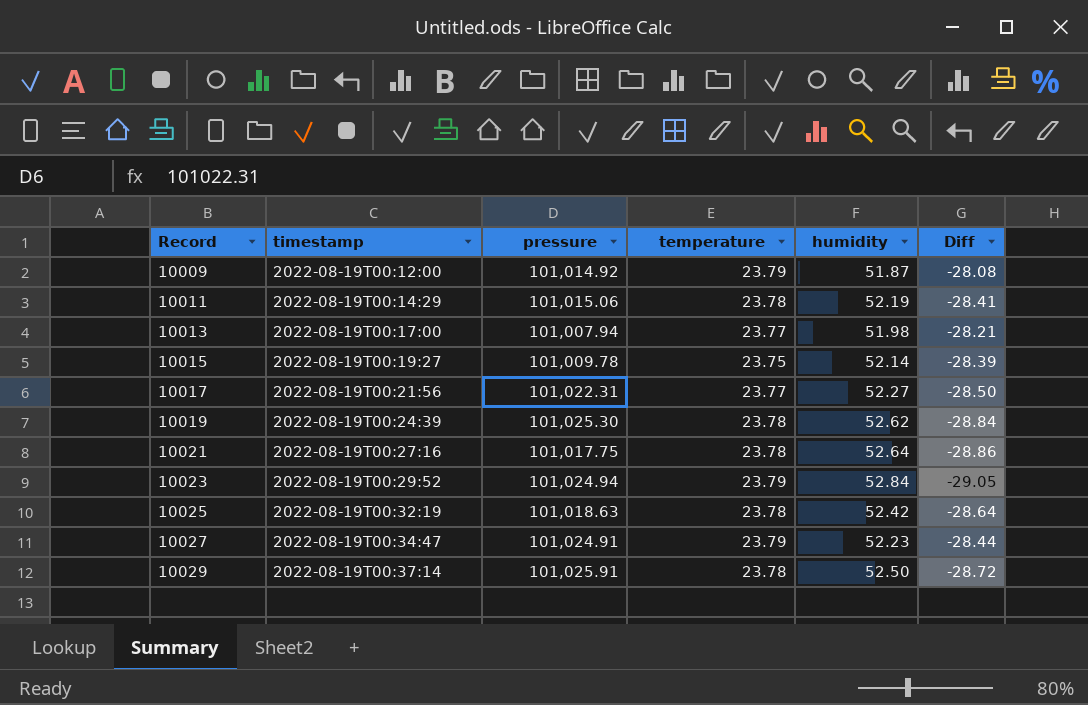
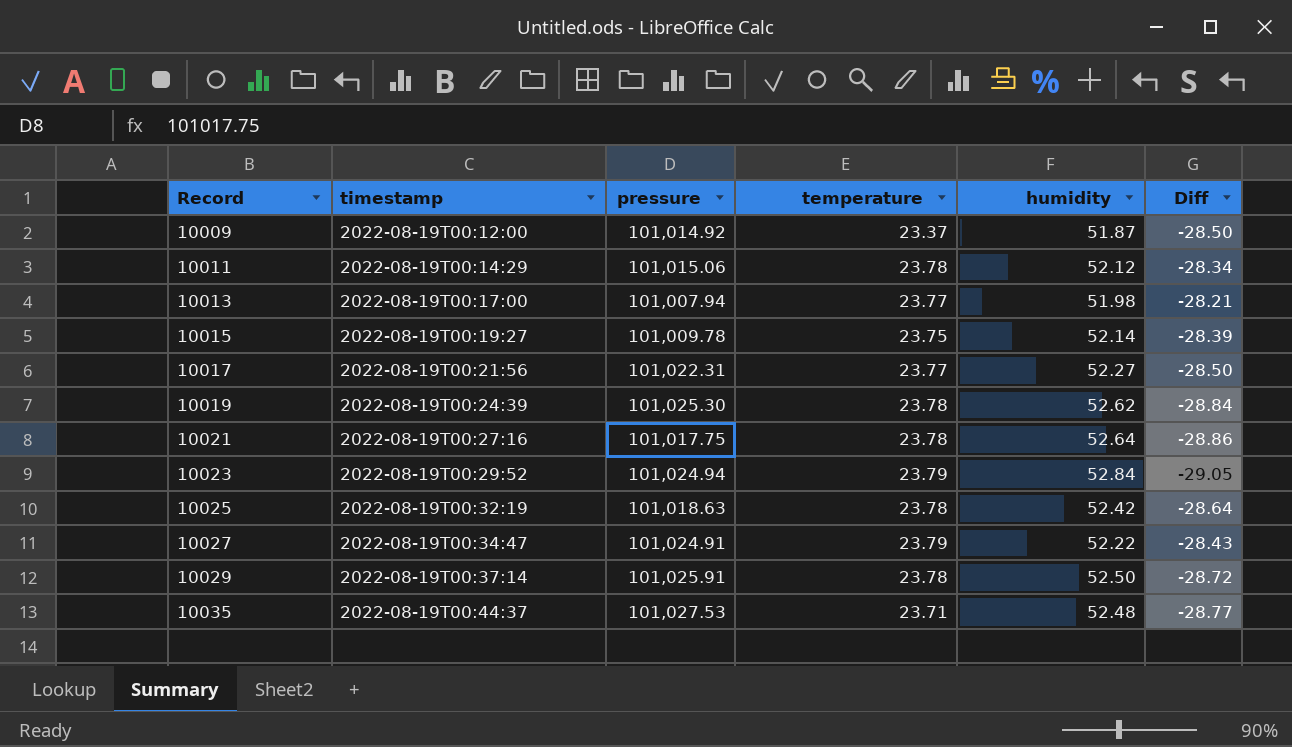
10009 | temperature: 23.79 -> 23.37
10009 | Diff: -28.08 -> -28.50
10011 | humidity: 52.19 -> 52.12
10011 | Diff: -28.41 -> -28.34
10027 | humidity: 52.23 -> 52.22
10027 | Diff: -28.44 -> -28.43
row 10035: none -> 2022-08-19T00:44:37 | 101,027.53 | 23.71 | 52.48 | -28.77

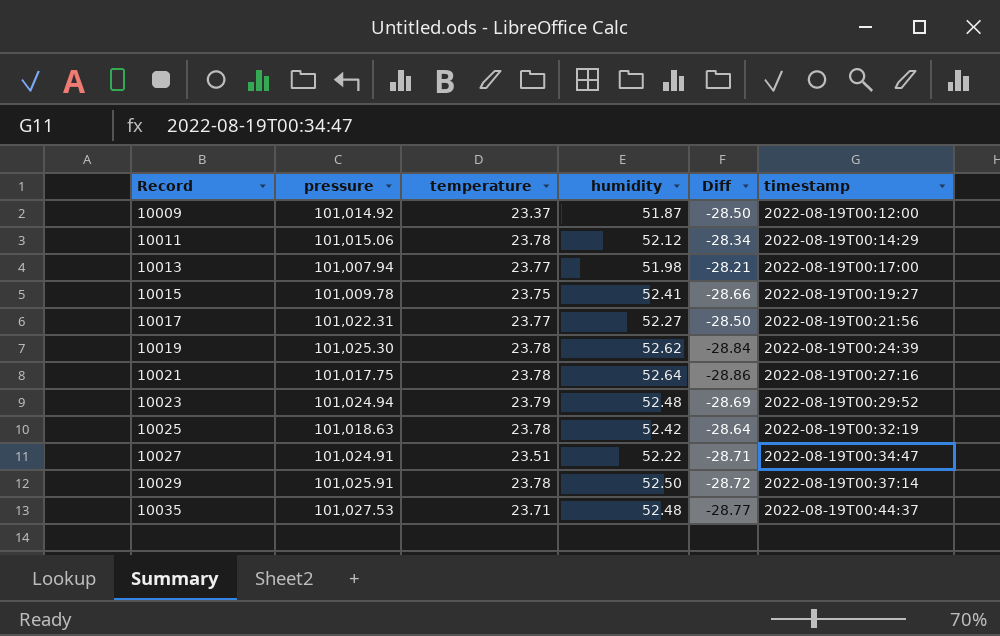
column timestamp | position: 2 -> 6
10015 | humidity: 52.14 -> 52.41
10015 | Diff: -28.39 -> -28.66
10023 | humidity: 52.84 -> 52.48
10023 | Diff: -29.05 -> -28.69
10027 | temperature: 23.79 -> 23.51
10027 | Diff: -28.43 -> -28.71

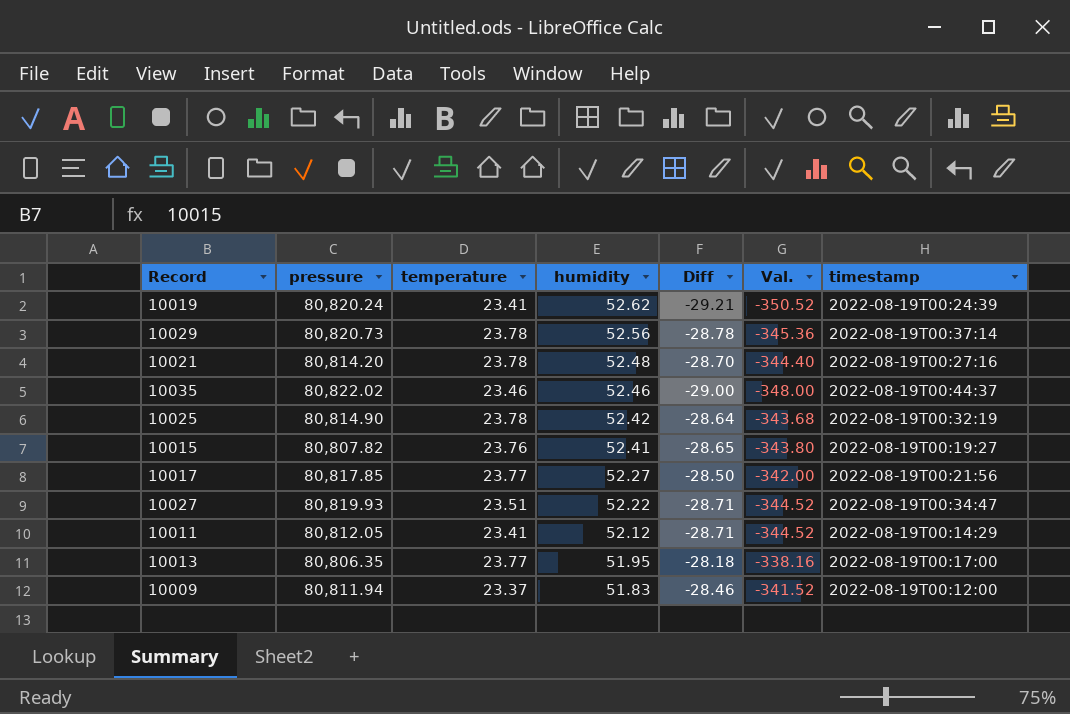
row order: Record ascending -> humidity descending
column Val. | formula: none -> [Diff] * 12
row 10023: 101,024.94 | 23.79 | 52.48 | -28.69 | 2022-08-19T00:29:52 -> none
10019 | pressure: 101,025.30 -> 80,820.24
10019 | temperature: 23.78 -> 23.41
10019 | Diff: -28.84 -> -29.21
10029 | pressure: 101,025.91 -> 80,820.73
10029 | humidity: 52.50 -> 52.56
10029 | Diff: -28.72 -> -28.78
10021 | pressure: 101,017.75 -> 80,814.20
10021 | humidity: 52.64 -> 52.48
10021 | Diff: -28.86 -> -28.70
10035 | pressure: 101,027.53 -> 80,822.02
10035 | temperature: 23.71 -> 23.46
10035 | humidity: 52.48 -> 52.46
10035 | Diff: -28.77 -> -29.00
10025 | pressure: 101,018.63 -> 80,814.90
10015 | pressure: 101,009.78 -> 80,807.82
10015 | temperature: 23.75 -> 23.76
10015 | Diff: -28.66 -> -28.65
10017 | pressure: 101,022.31 -> 80,817.85
10027 | pressure: 101,024.91 -> 80,819.93
10011 | pressure: 101,015.06 -> 80,812.05
10011 | temperature: 23.78 -> 23.41
10011 | Diff: -28.34 -> -28.71
10013 | pressure: 101,007.94 -> 80,806.35
10013 | humidity: 51.98 -> 51.95
10013 | Diff: -28.21 -> -28.18
10009 | pressure: 101,014.92 -> 80,811.94
10009 | humidity: 51.87 -> 51.83
10009 | Diff: -28.50 -> -28.46

